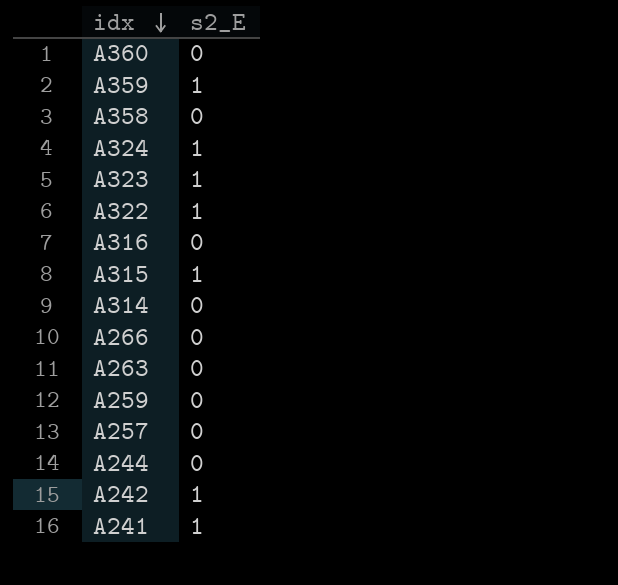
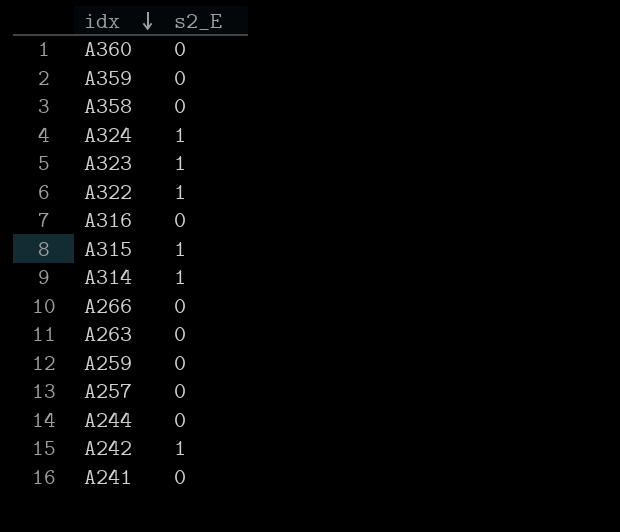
A359 | s2_E: 1 -> 0
A314 | s2_E: 0 -> 1
A241 | s2_E: 1 -> 0

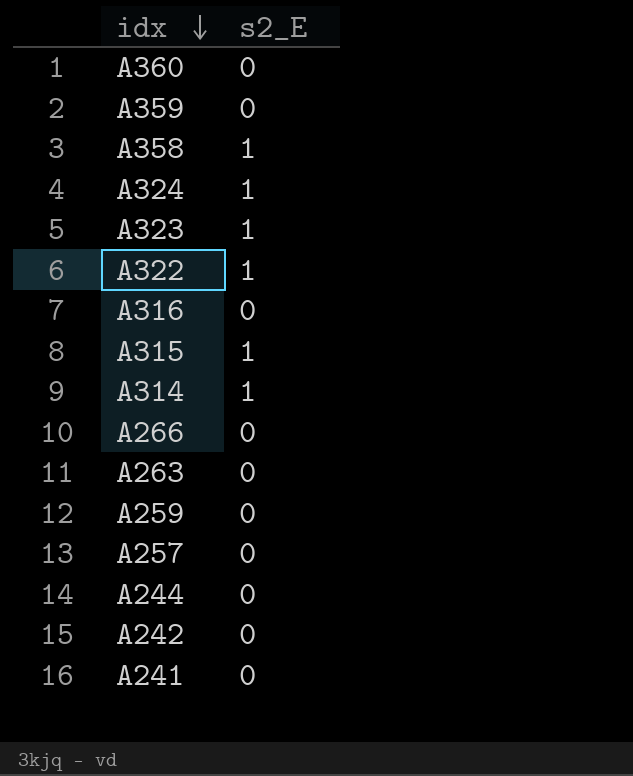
A358 | s2_E: 0 -> 1
A242 | s2_E: 1 -> 0

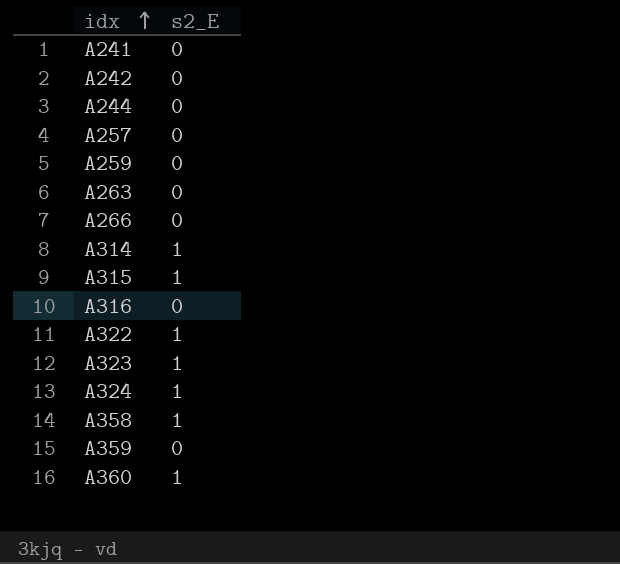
row order: idx descending -> idx ascending
A360 | s2_E: 0 -> 1

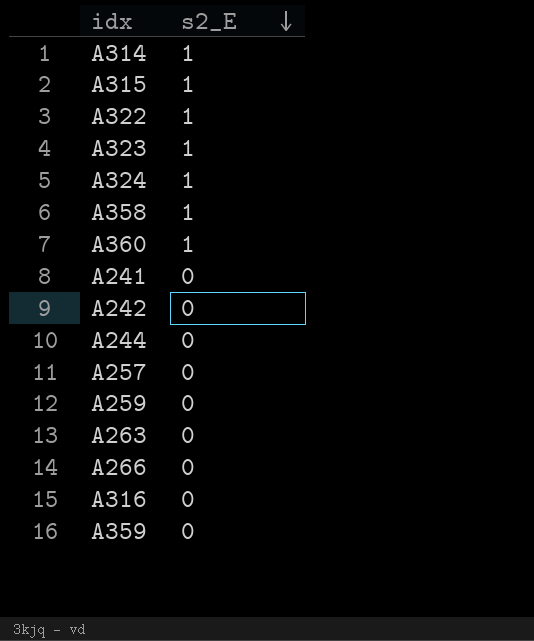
row order: idx ascending -> s2_E descending

